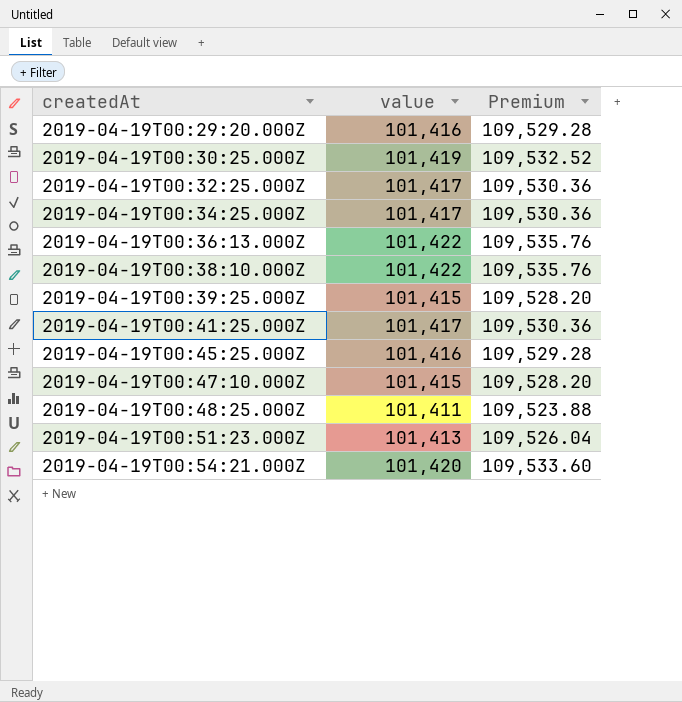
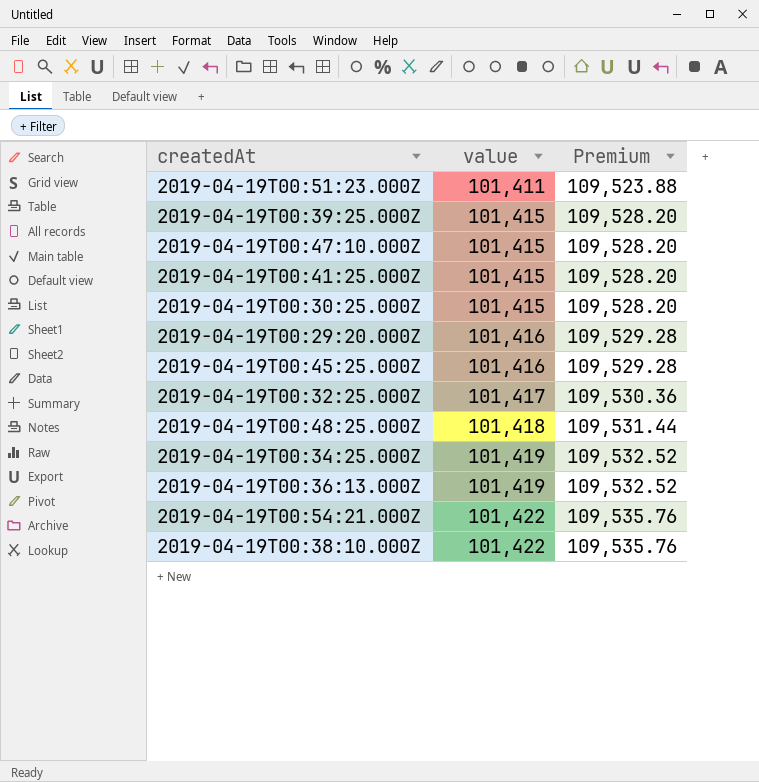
row order: createdAt ascending -> value ascending
2019-04-19T00:51:23.000Z | value: 101,413 -> 101,411
2019-04-19T00:51:23.000Z | Premium: 109,526.04 -> 109,523.88
2019-04-19T00:41:25.000Z | value: 101,417 -> 101,415
2019-04-19T00:41:25.000Z | Premium: 109,530.36 -> 109,528.20
2019-04-19T00:30:25.000Z | value: 101,419 -> 101,415
2019-04-19T00:30:25.000Z | Premium: 109,532.52 -> 109,528.20
2019-04-19T00:48:25.000Z | value: 101,411 -> 101,418
2019-04-19T00:48:25.000Z | Premium: 109,523.88 -> 109,531.44
2019-04-19T00:34:25.000Z | value: 101,417 -> 101,419
2019-04-19T00:34:25.000Z | Premium: 109,530.36 -> 109,532.52
2019-04-19T00:36:13.000Z | value: 101,422 -> 101,419
2019-04-19T00:36:13.000Z | Premium: 109,535.76 -> 109,532.52
2019-04-19T00:54:21.000Z | value: 101,420 -> 101,422
2019-04-19T00:54:21.000Z | Premium: 109,533.60 -> 109,535.76

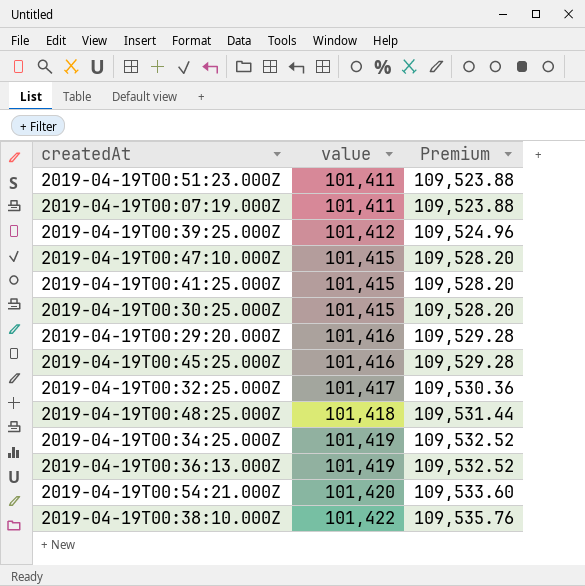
row 2019-04-19T00:07:19.000Z: none -> 101,411 | 109,523.88
2019-04-19T00:39:25.000Z | value: 101,415 -> 101,412
2019-04-19T00:39:25.000Z | Premium: 109,528.20 -> 109,524.96
2019-04-19T00:54:21.000Z | value: 101,422 -> 101,420
2019-04-19T00:54:21.000Z | Premium: 109,535.76 -> 109,533.60

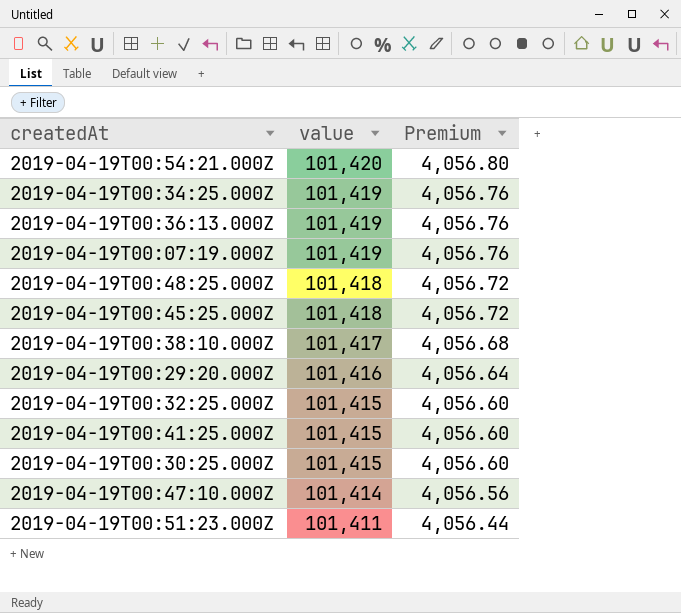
row order: value ascending -> value descending
column Premium | formula: [value] * 1.08 -> [value] * 0.04
row 2019-04-19T00:39:25.000Z: 101,412 | 109,524.96 -> none
2019-04-19T00:07:19.000Z | value: 101,411 -> 101,419
2019-04-19T00:45:25.000Z | value: 101,416 -> 101,418
2019-04-19T00:38:10.000Z | value: 101,422 -> 101,417
2019-04-19T00:32:25.000Z | value: 101,417 -> 101,415
2019-04-19T00:47:10.000Z | value: 101,415 -> 101,414

